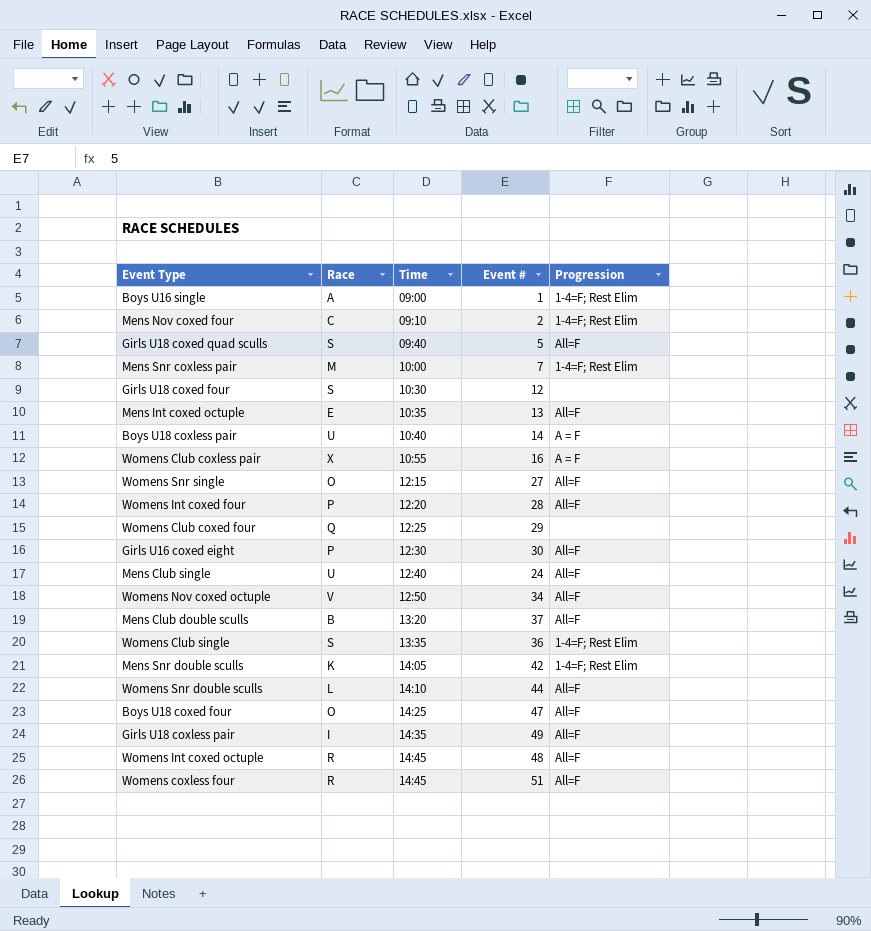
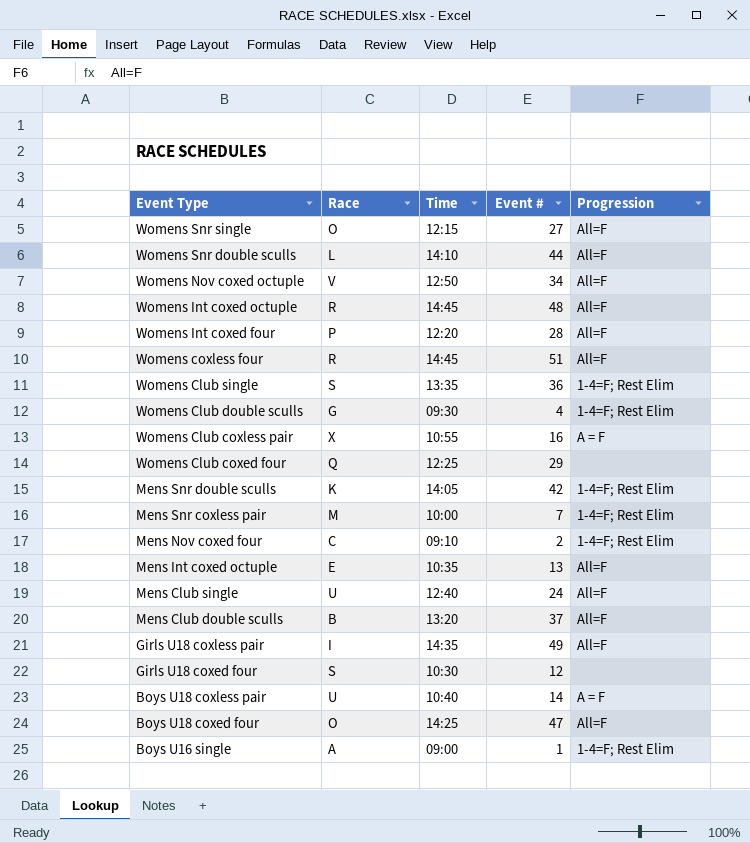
row order: Time ascending -> Event Type descending
row Girls U18 coxed quad sculls: S | 09:40 | 5 | All=F -> none
row Girls U16 coxed eight: P | 12:30 | 30 | All=F -> none
row Womens Club double sculls: none -> G | 09:30 | 4 | 1-4=F; Rest Elim

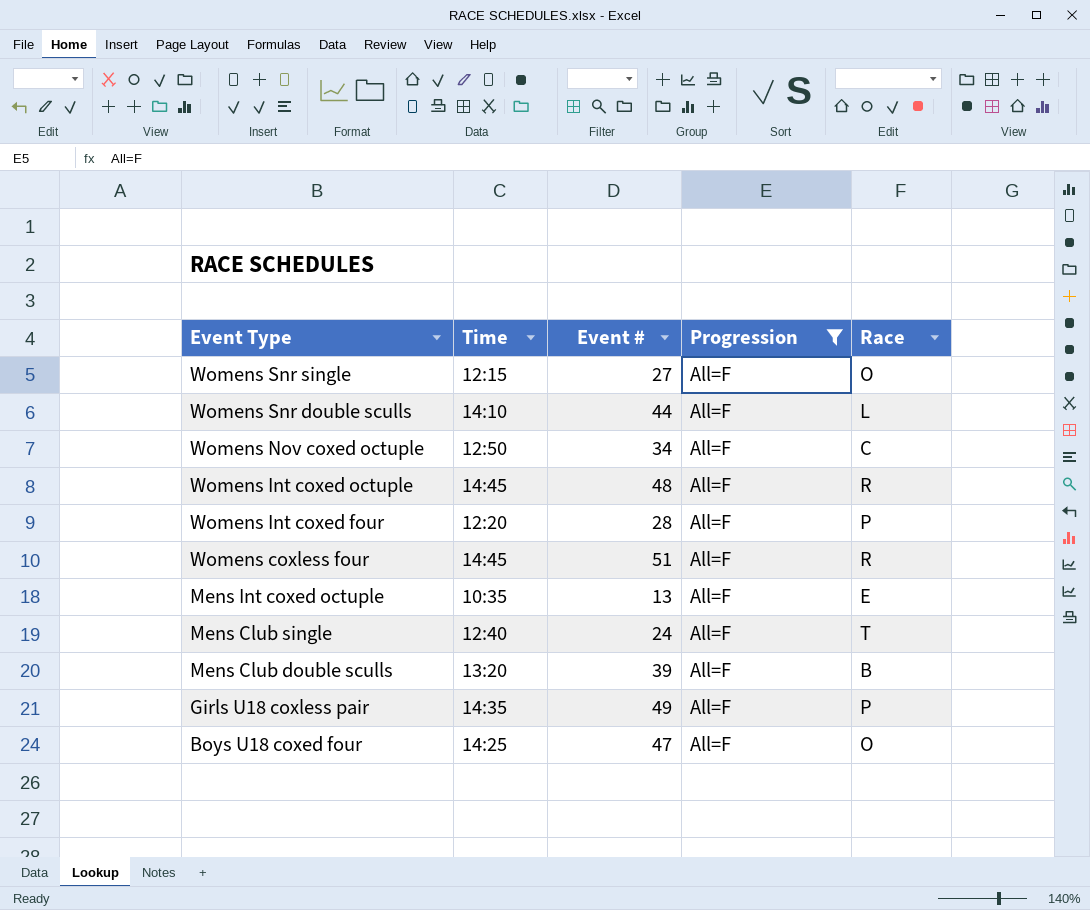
filter: none -> Progression = All=F
column Race | position: 2 -> 5
Womens Nov coxed octuple | Race: V -> C
Mens Club single | Race: U -> T
Mens Club double sculls | Event #: 37 -> 39
Girls U18 coxless pair | Race: I -> P

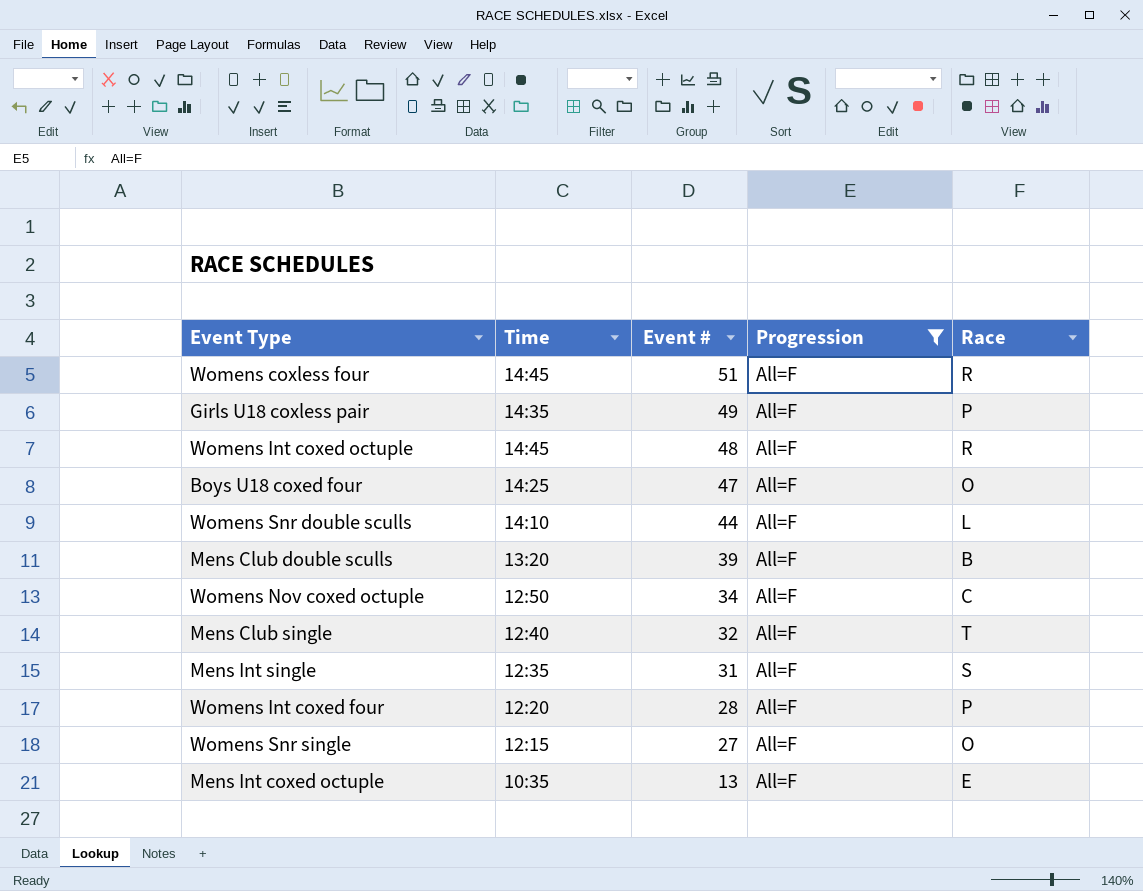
row order: Event Type descending -> Event # descending
Mens Club single | Event #: 24 -> 32
row Mens Int single: none -> 12:35 | 31 | All=F | S

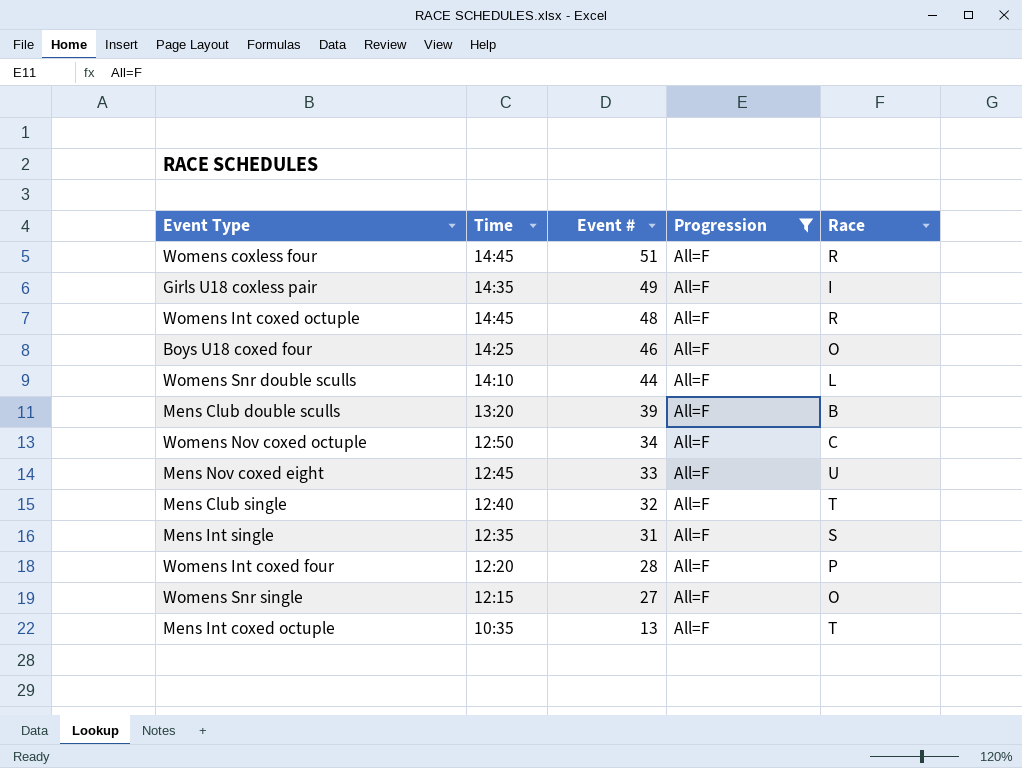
Girls U18 coxless pair | Race: P -> I
Boys U18 coxed four | Event #: 47 -> 46
row Mens Nov coxed eight: none -> 12:45 | 33 | All=F | U
Mens Int coxed octuple | Race: E -> T

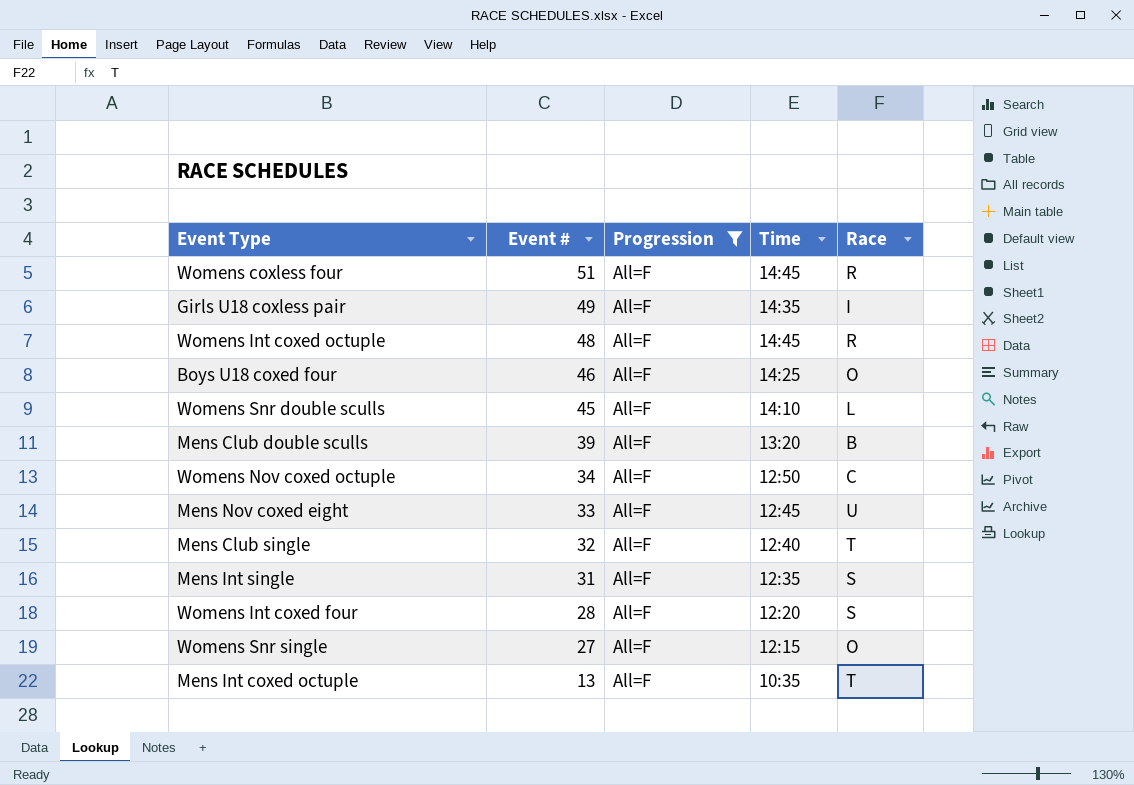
column Time | position: 2 -> 4
Womens Snr double sculls | Event #: 44 -> 45
Womens Int coxed four | Race: P -> S

